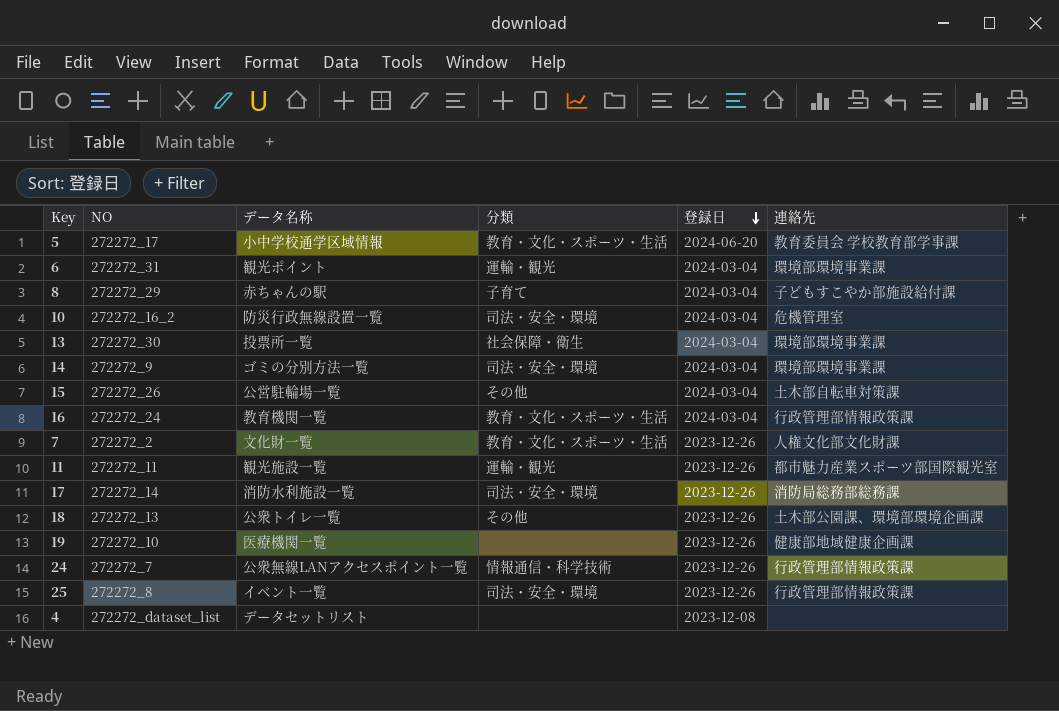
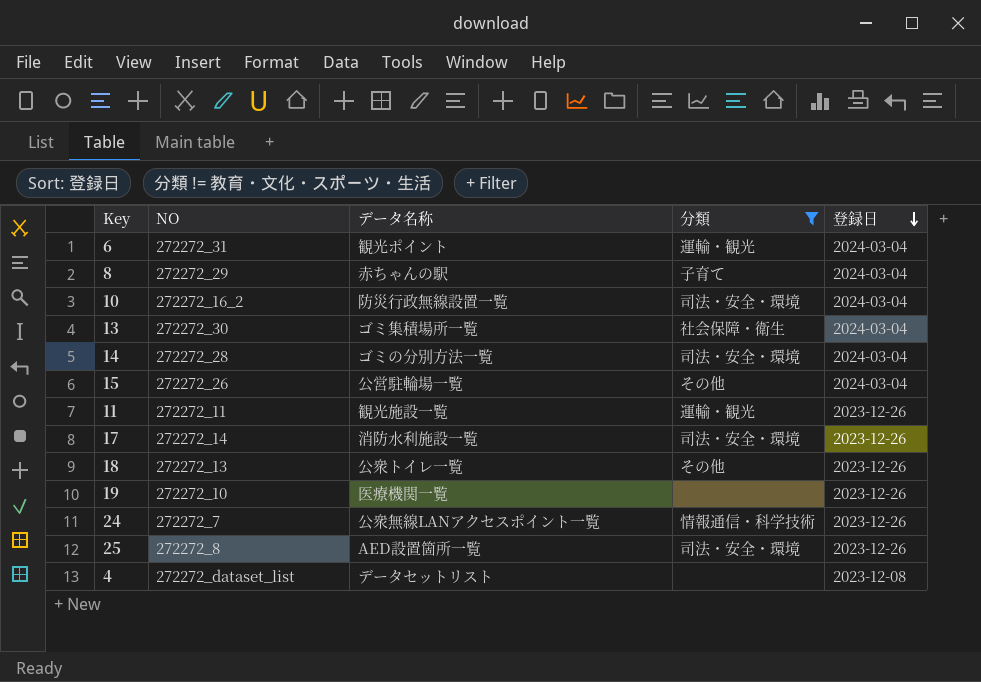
filter: none -> 分類 != 教育・文化・スポーツ・生活
column 連絡先 | position: 6 -> none
13 | データ名称: 投票所一覧 -> ゴミ集積場所一覧
14 | NO: 272272_9 -> 272272_28
25 | データ名称: イベント一覧 -> AED設置箇所一覧

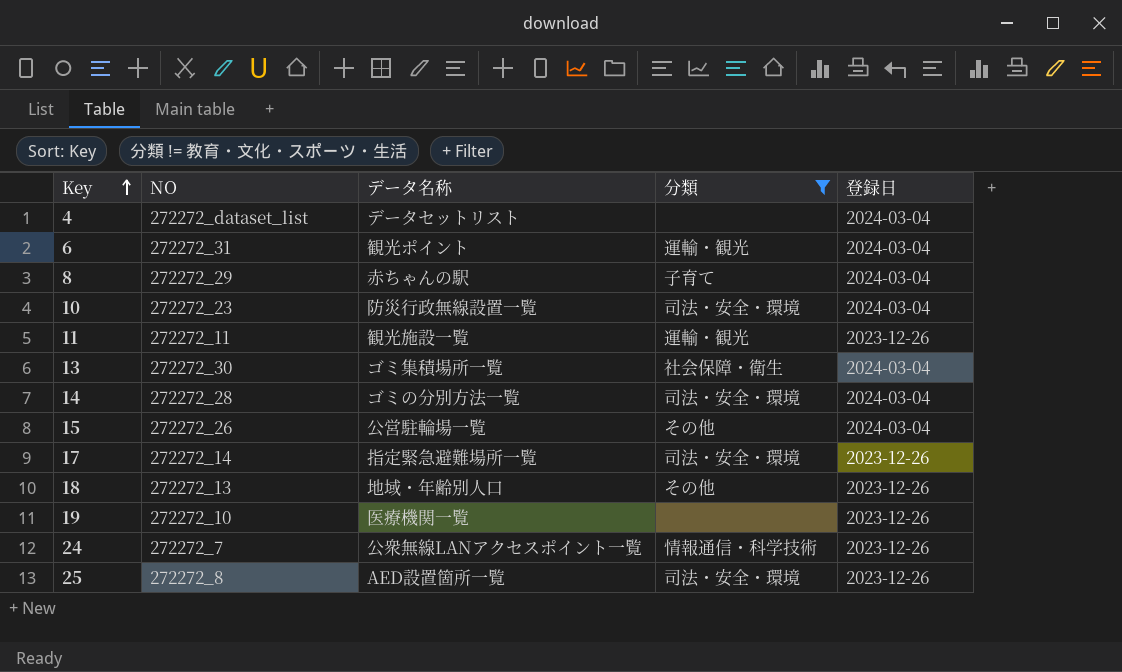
row order: 登録日 descending -> Key ascending
4 | 登録日: 2023-12-08 -> 2024-03-04
10 | NO: 272272_16_2 -> 272272_23
17 | データ名称: 消防水利施設一覧 -> 指定緊急避難場所一覧
18 | データ名称: 公衆トイレ一覧 -> 地域・年齢別人口

